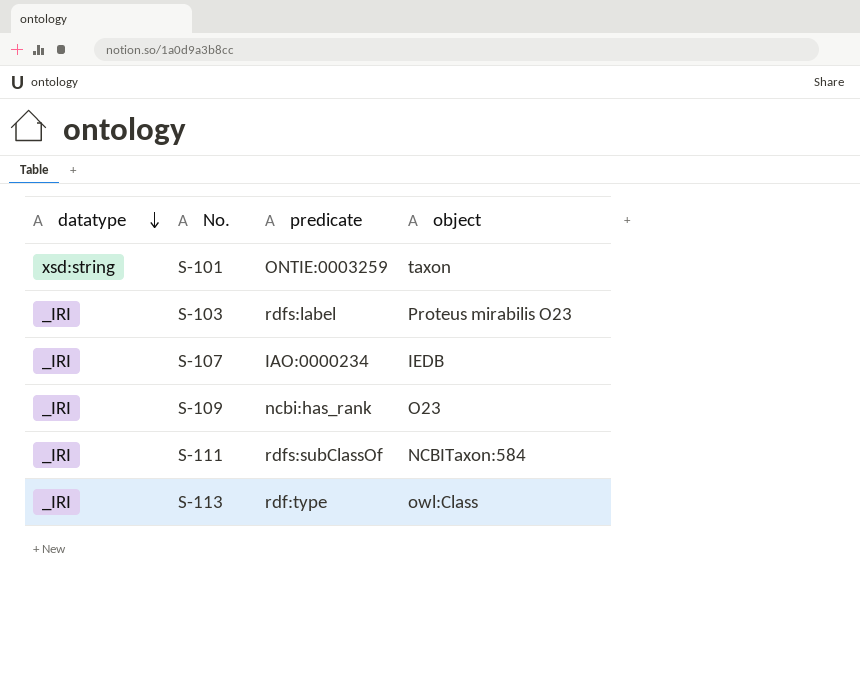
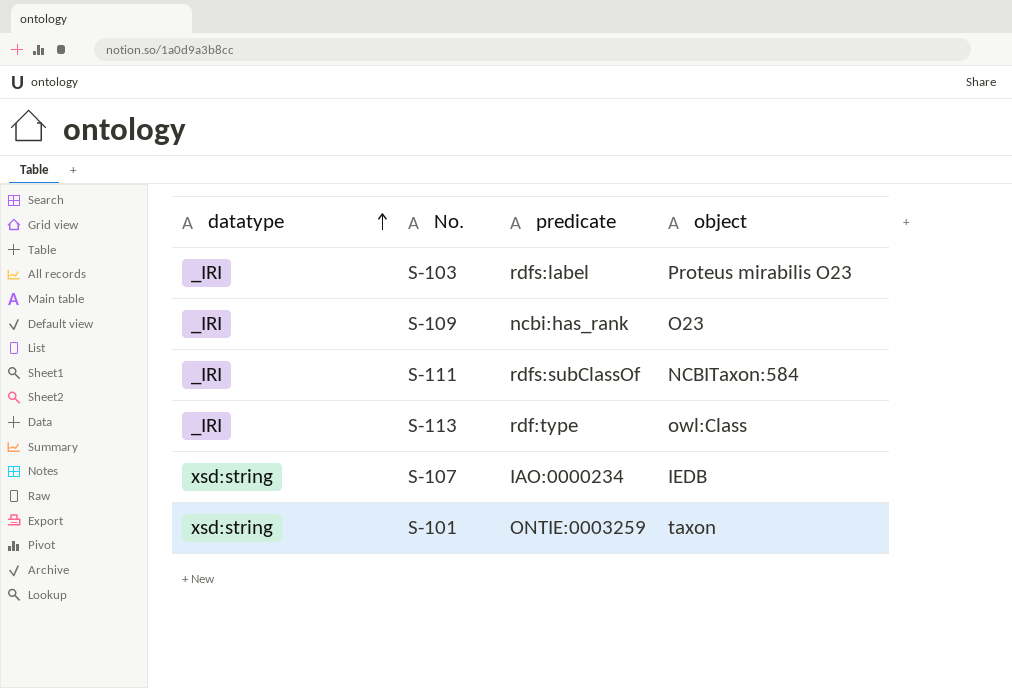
row order: datatype descending -> datatype ascending
S-107 | datatype: _IRI -> xsd:string

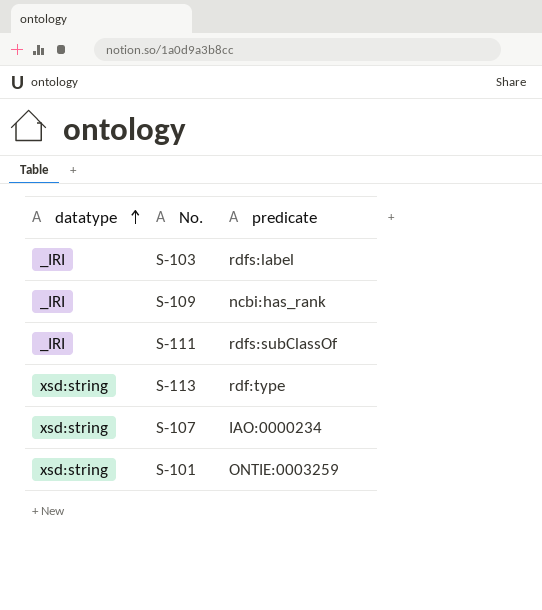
column object | position: 4 -> none
S-113 | datatype: _IRI -> xsd:string

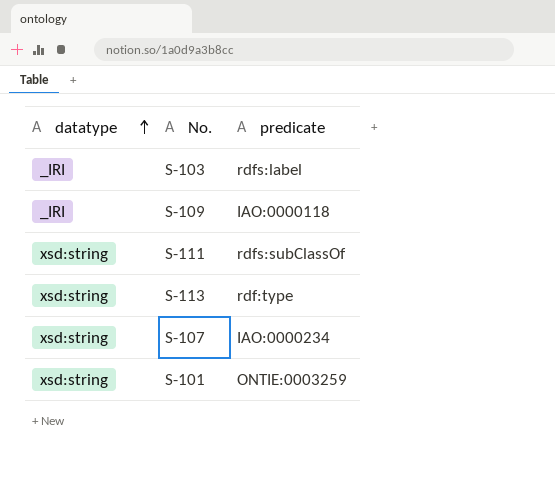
S-109 | predicate: ncbi:has_rank -> IAO:0000118
S-111 | datatype: _IRI -> xsd:string

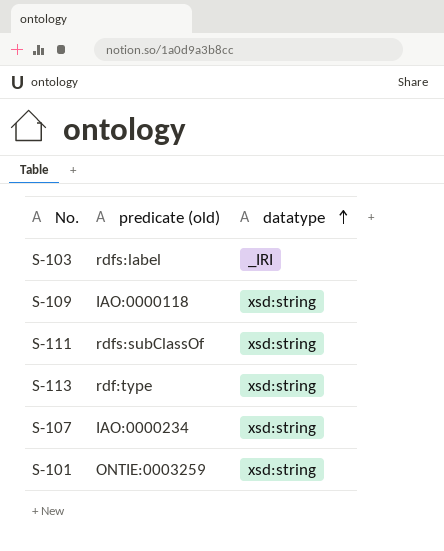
column name: predicate -> predicate (old)
column datatype | position: 1 -> 3
S-109 | datatype: _IRI -> xsd:string

